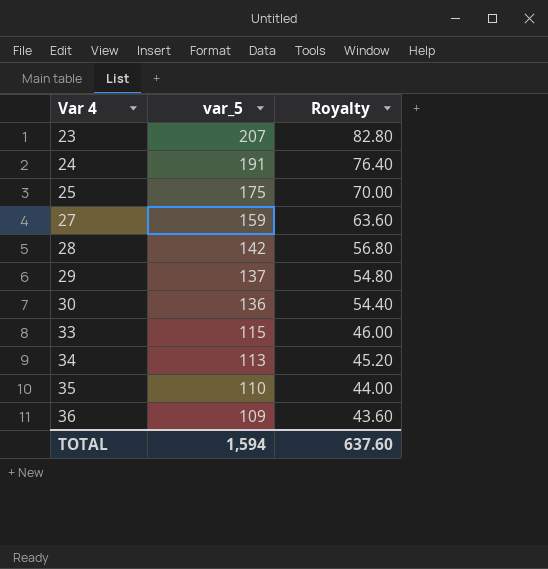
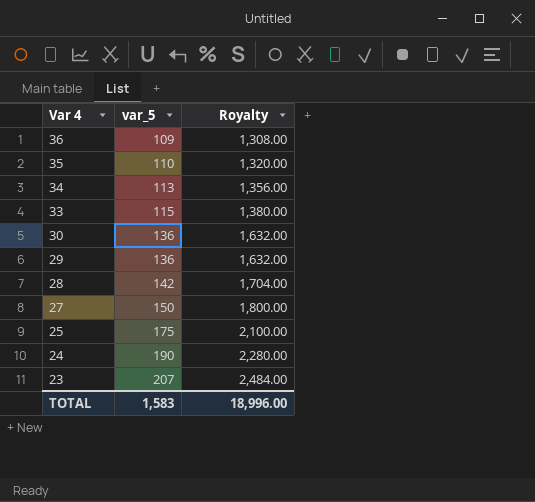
row order: Var 4 ascending -> Var 4 descending
column Royalty | formula: [var_5] * 0.4 -> [var_5] * 12
29 | var_5: 137 -> 136
27 | var_5: 159 -> 150
24 | var_5: 191 -> 190
TOTAL | var_5: 1,594 -> 1,583
TOTAL | Royalty: 637.60 -> 18,996.00

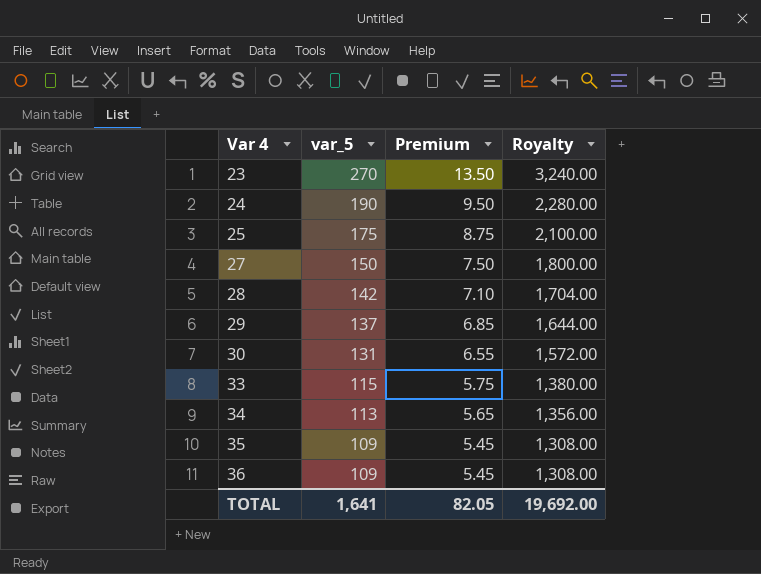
row order: Var 4 descending -> Var 4 ascending
column Premium | formula: none -> [var_5] * 0.05
23 | var_5: 207 -> 270
23 | Royalty: 2,484.00 -> 3,240.00
29 | var_5: 136 -> 137
29 | Royalty: 1,632.00 -> 1,644.00
30 | var_5: 136 -> 131
30 | Royalty: 1,632.00 -> 1,572.00
35 | var_5: 110 -> 109
35 | Royalty: 1,320.00 -> 1,308.00
TOTAL | var_5: 1,583 -> 1,641
TOTAL | Royalty: 18,996.00 -> 19,692.00

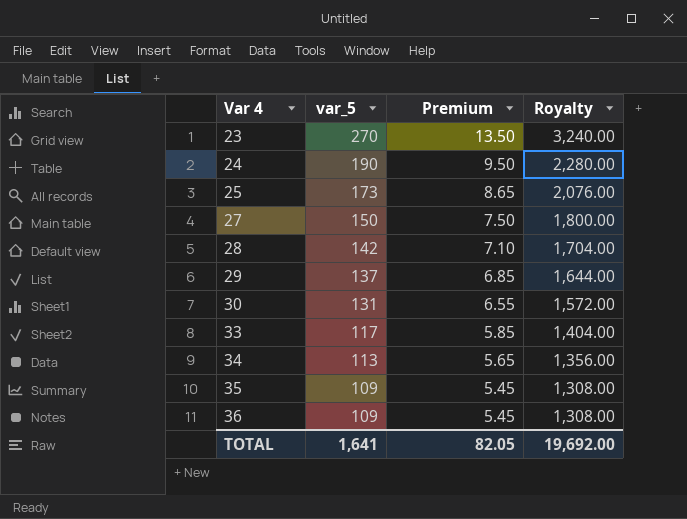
25 | var_5: 175 -> 173
25 | Premium: 8.75 -> 8.65
25 | Royalty: 2,100.00 -> 2,076.00
33 | var_5: 115 -> 117
33 | Premium: 5.75 -> 5.85
33 | Royalty: 1,380.00 -> 1,404.00

